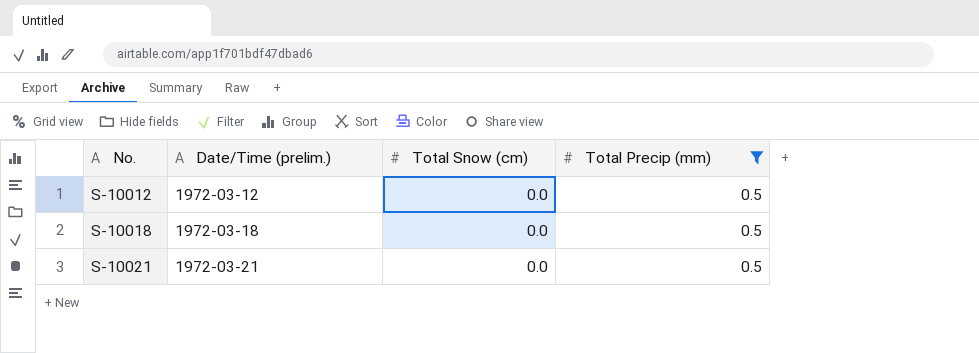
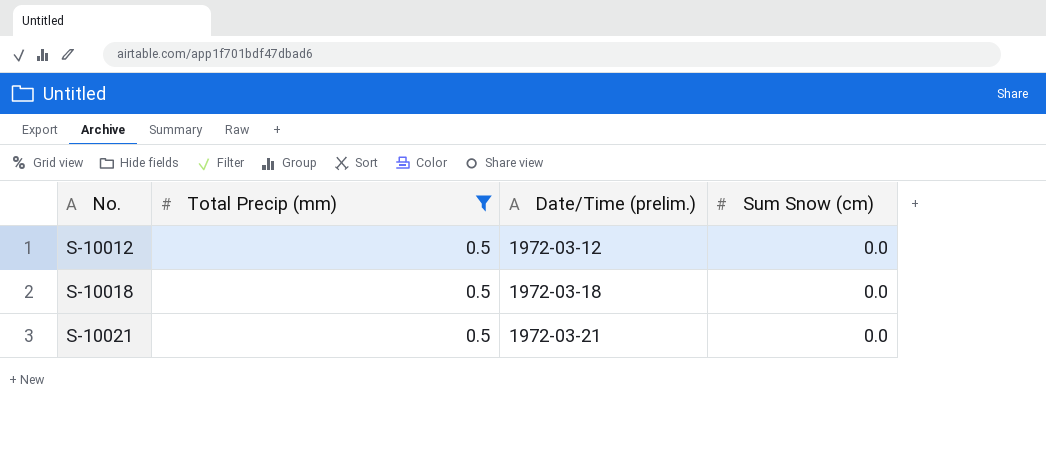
column Total Precip (mm) | position: 4 -> 2
column name: Total Snow (cm) -> Sum Snow (cm)

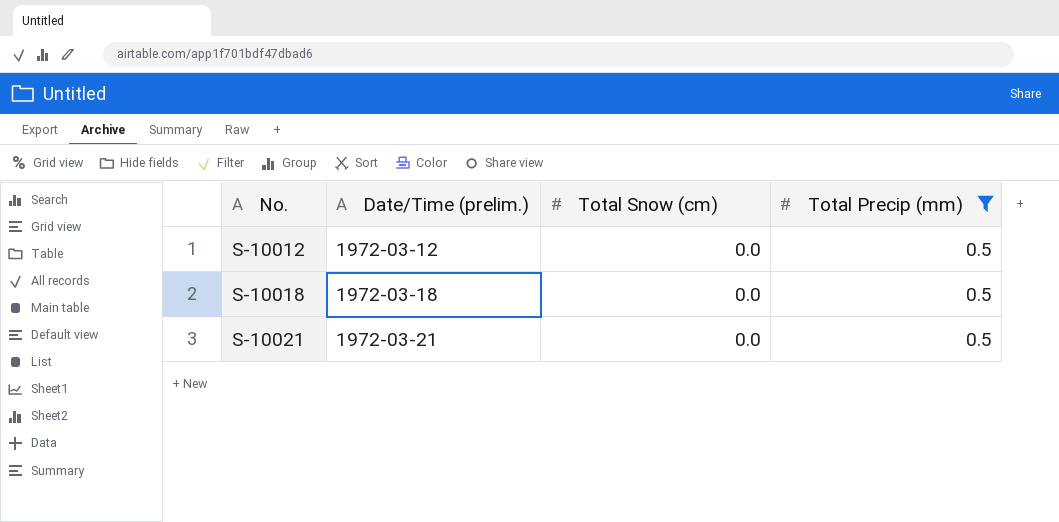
column name: Sum Snow (cm) -> Total Snow (cm)
column Total Precip (mm) | position: 2 -> 4

